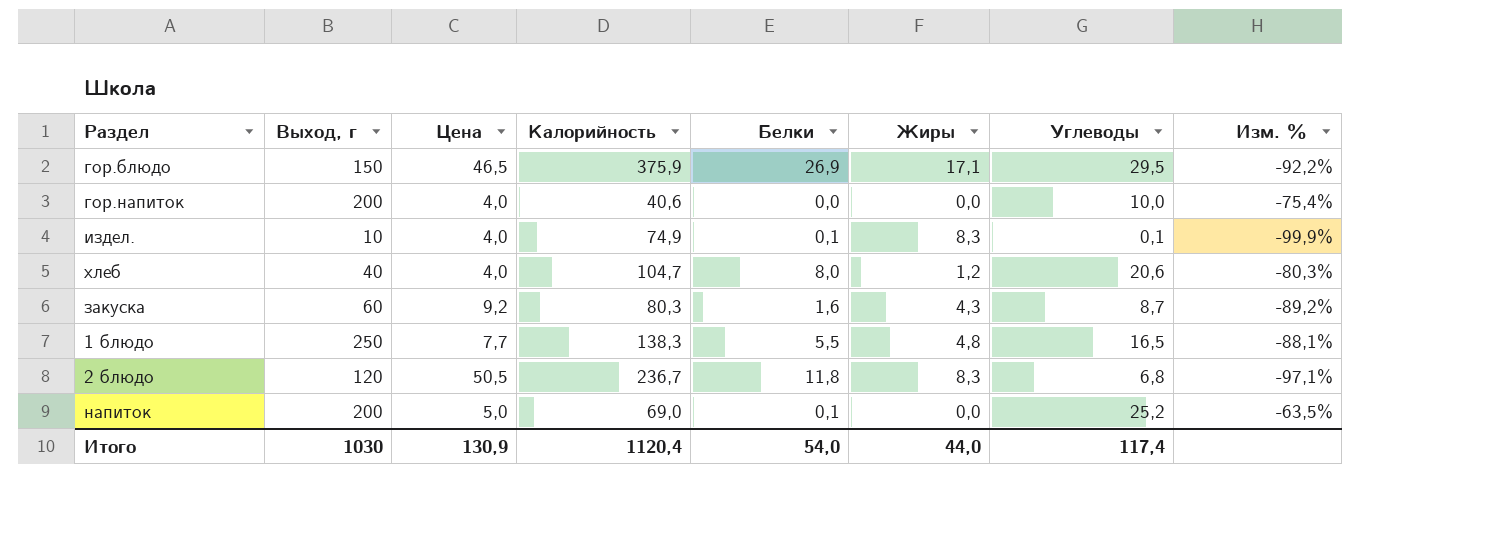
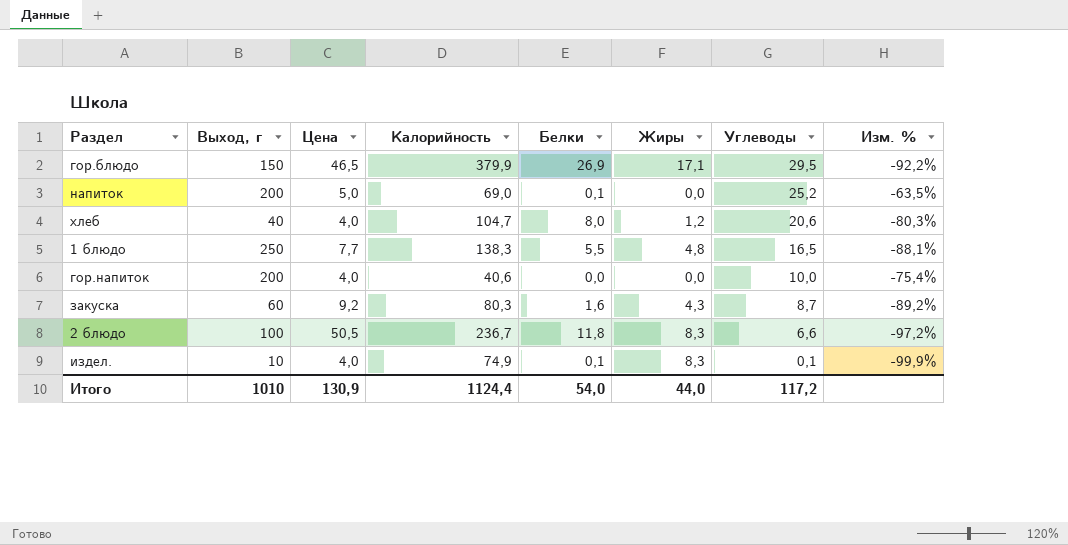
row order: none -> Углеводы descending
гор.блюдо | Калорийность: 375,9 -> 379,9
2 блюдо | Выход, г: 120 -> 100
2 блюдо | Углеводы: 6,8 -> 6,6
2 блюдо | Изм. %: -97,1% -> -97,2%
Итого | Выход, г: 1030 -> 1010
Итого | Калорийность: 1120,4 -> 1124,4
Итого | Углеводы: 117,4 -> 117,2

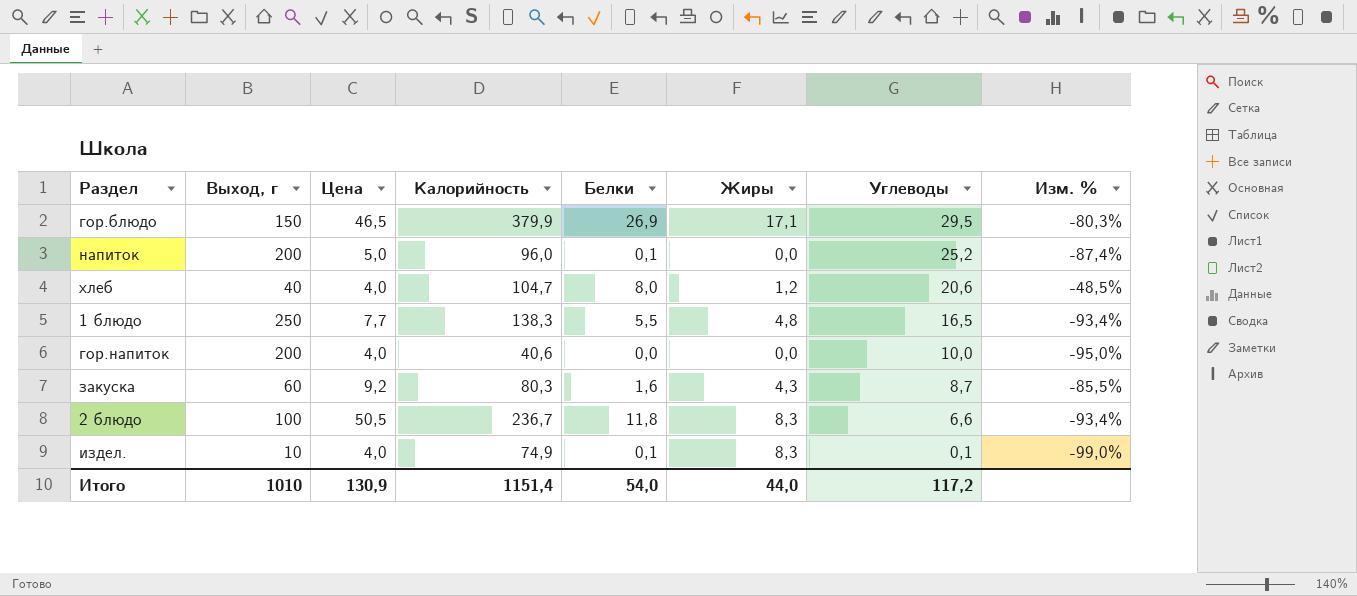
column Изм. % | formula: ([Углеводы] - [Калорийность]) / [Калорийность] -> ([Углеводы] - [Выход, г]) / [Выход, г]
напиток | Калорийность: 69,0 -> 96,0
Итого | Калорийность: 1124,4 -> 1151,4

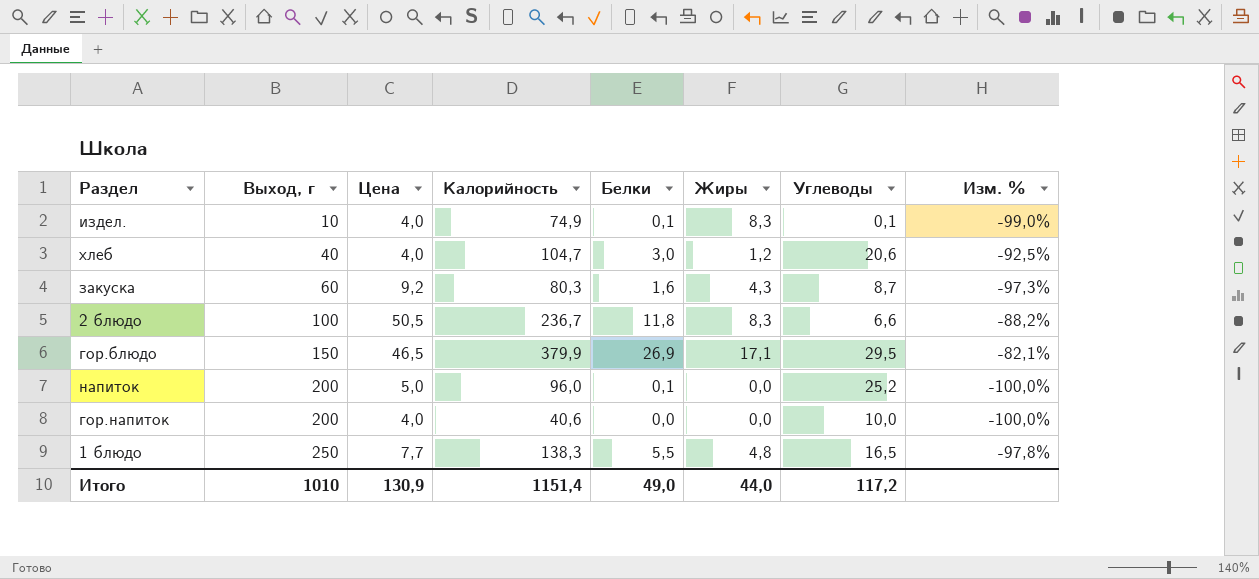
row order: Углеводы descending -> Выход, г ascending
column Изм. % | formula: ([Углеводы] - [Выход, г]) / [Выход, г] -> ([Белки] - [Выход, г]) / [Выход, г]
хлеб | Белки: 8,0 -> 3,0
Итого | Белки: 54,0 -> 49,0

